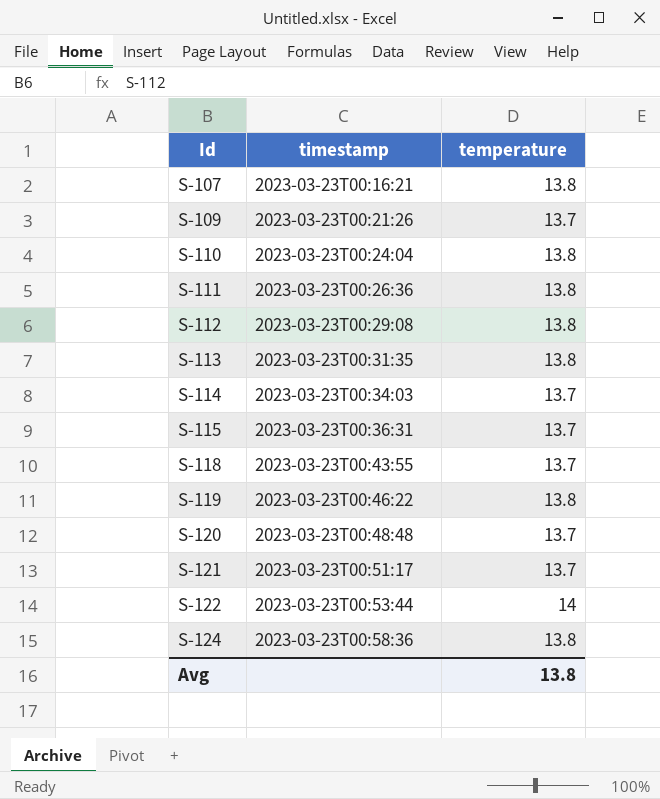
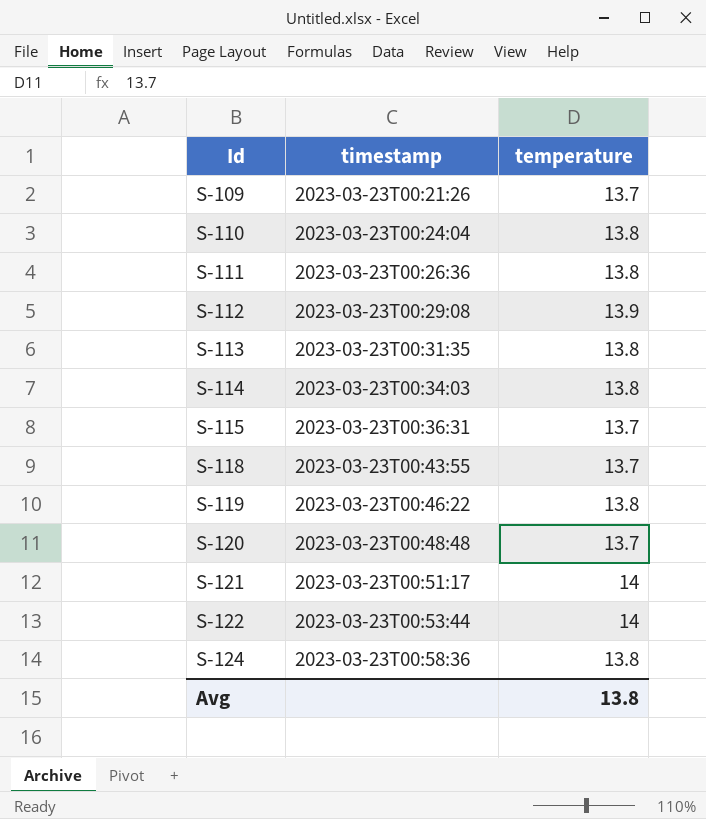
row S-107: 2023-03-23T00:16:21 | 13.8 -> none
S-112 | temperature: 13.8 -> 13.9
S-114 | temperature: 13.7 -> 13.8
S-121 | temperature: 13.7 -> 14

